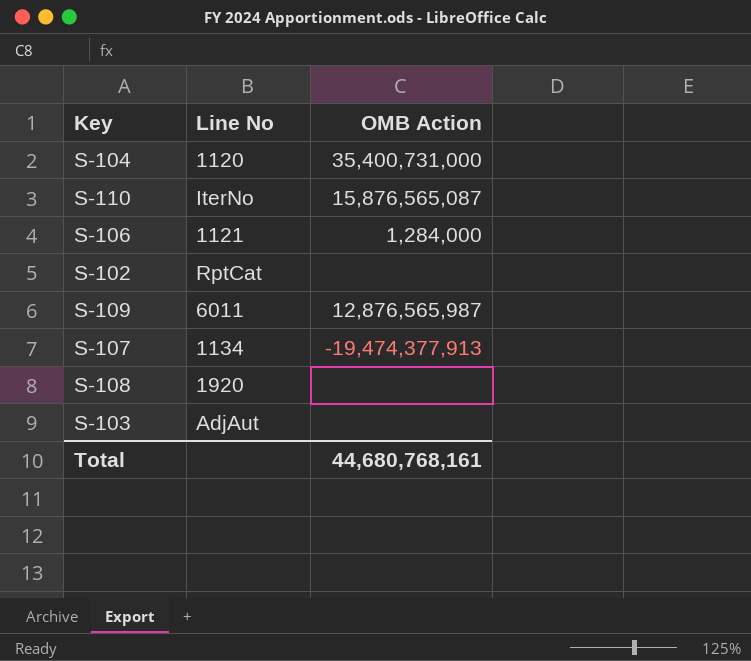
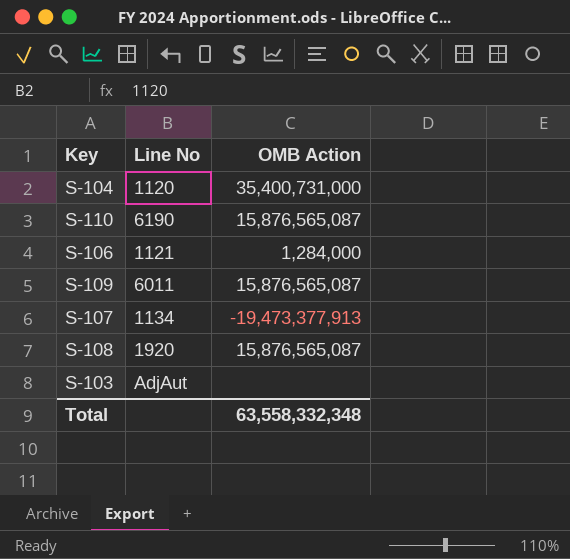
row S-102: RptCat | none -> none
S-110 | Line No: IterNo -> 6190
S-109 | OMB Action: 12,876,565,987 -> 15,876,565,087
S-107 | OMB Action: -19,474,377,913 -> -19,473,377,913
S-108 | OMB Action: none -> 15,876,565,087
Total | OMB Action: 44,680,768,161 -> 63,558,332,348

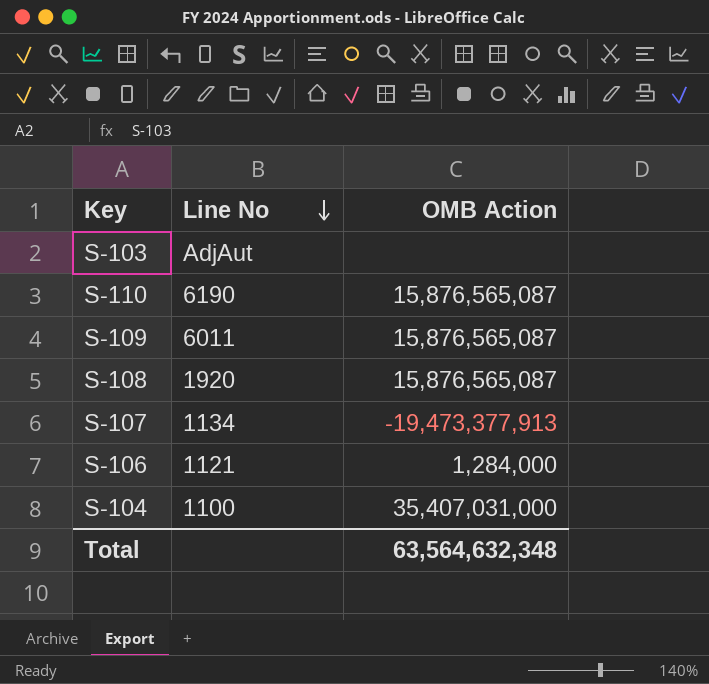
row order: none -> Line No descending
S-104 | Line No: 1120 -> 1100
S-104 | OMB Action: 35,400,731,000 -> 35,407,031,000
Total | OMB Action: 63,558,332,348 -> 63,564,632,348

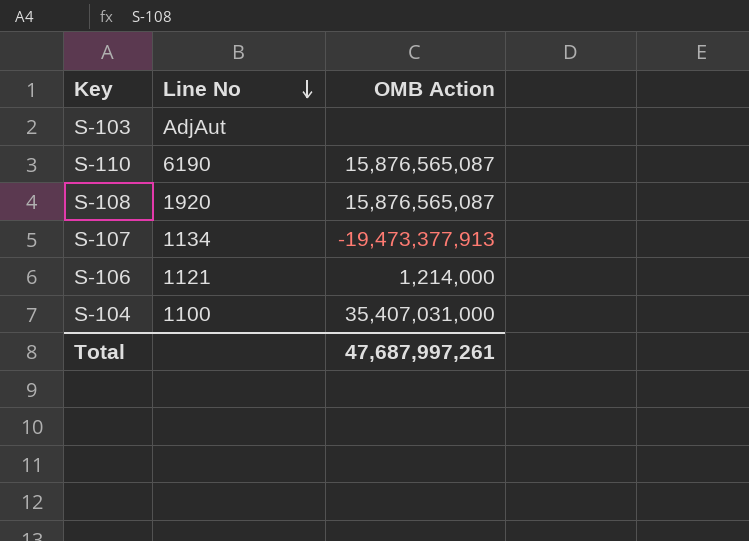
row S-109: 6011 | 15,876,565,087 -> none
S-106 | OMB Action: 1,284,000 -> 1,214,000
Total | OMB Action: 63,564,632,348 -> 47,687,997,261

